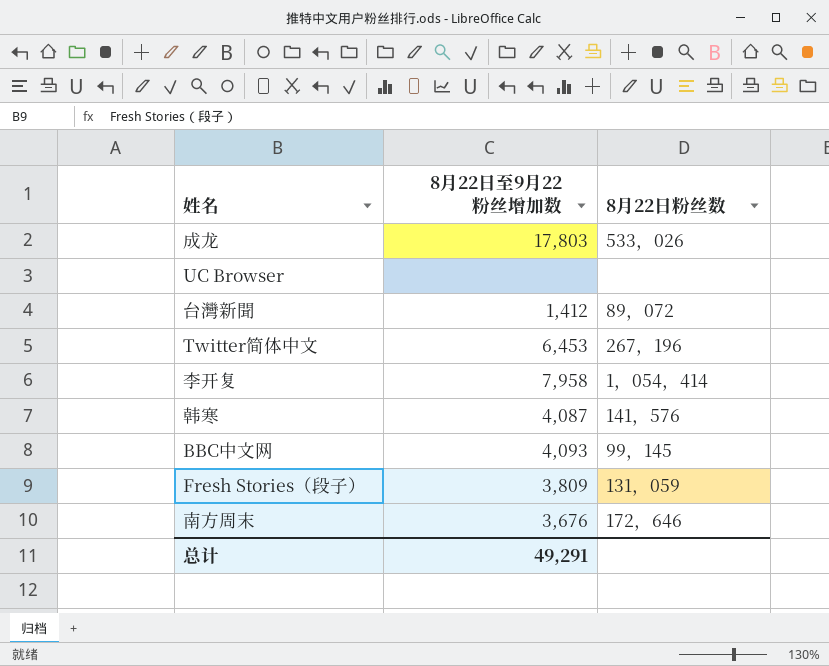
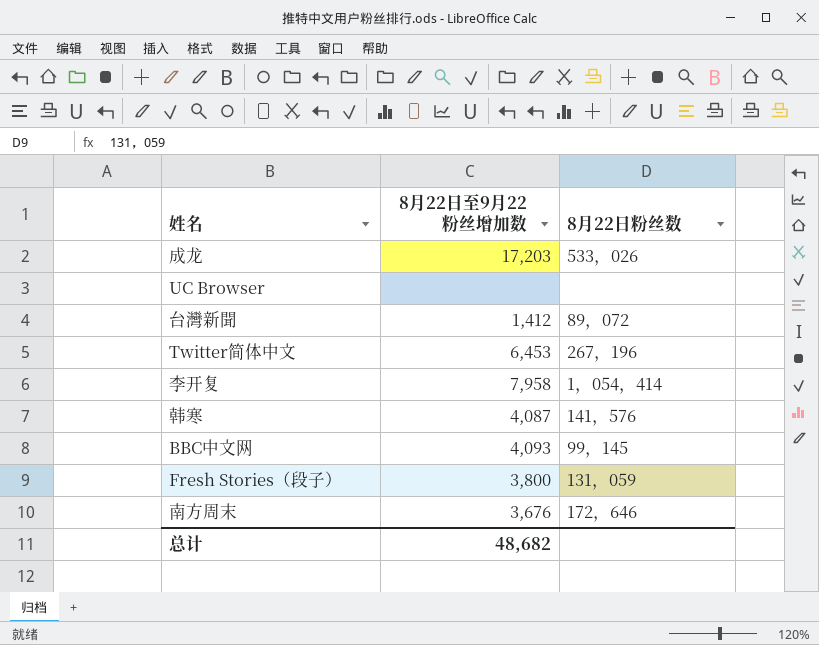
成龙 | 8月22日至9月22粉丝增加数: 17,803 -> 17,203
Fresh Stories（段子） | 8月22日至9月22粉丝增加数: 3,809 -> 3,800
总计 | 8月22日至9月22粉丝增加数: 49,291 -> 48,682

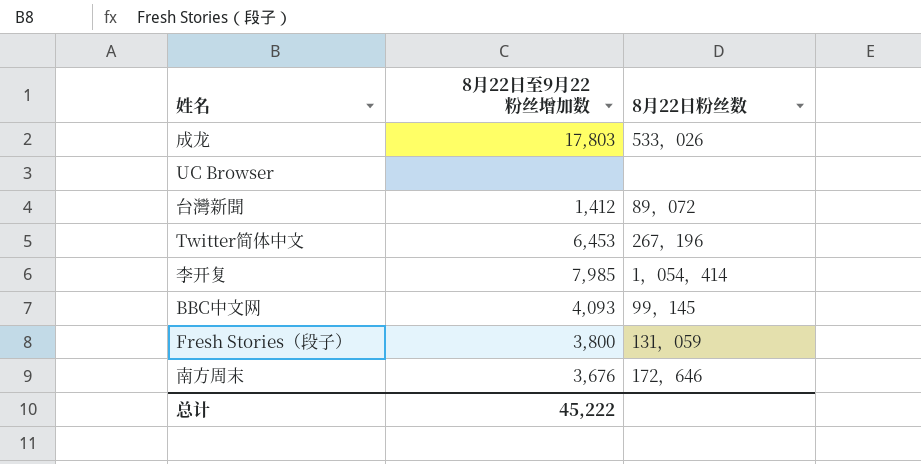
row 韩寒: 4,087 | 141，576 -> none
成龙 | 8月22日至9月22粉丝增加数: 17,203 -> 17,803
李开复 | 8月22日至9月22粉丝增加数: 7,958 -> 7,985
总计 | 8月22日至9月22粉丝增加数: 48,682 -> 45,222

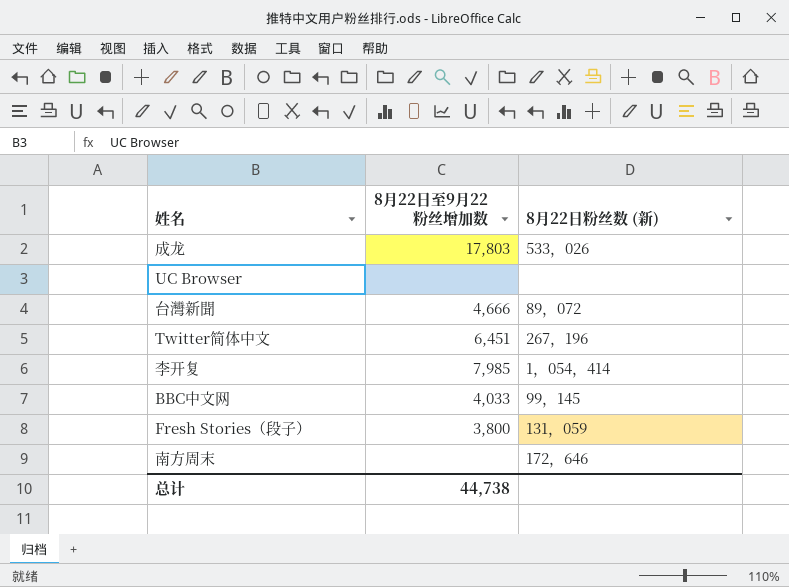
column name: 8月22日粉丝数 -> 8月22日粉丝数 (新)
台灣新聞 | 8月22日至9月22粉丝增加数: 1,412 -> 4,666
Twitter简体中文 | 8月22日至9月22粉丝增加数: 6,453 -> 6,451
BBC中文网 | 8月22日至9月22粉丝增加数: 4,093 -> 4,033
南方周末 | 8月22日至9月22粉丝增加数: 3,676 -> none
总计 | 8月22日至9月22粉丝增加数: 45,222 -> 44,738

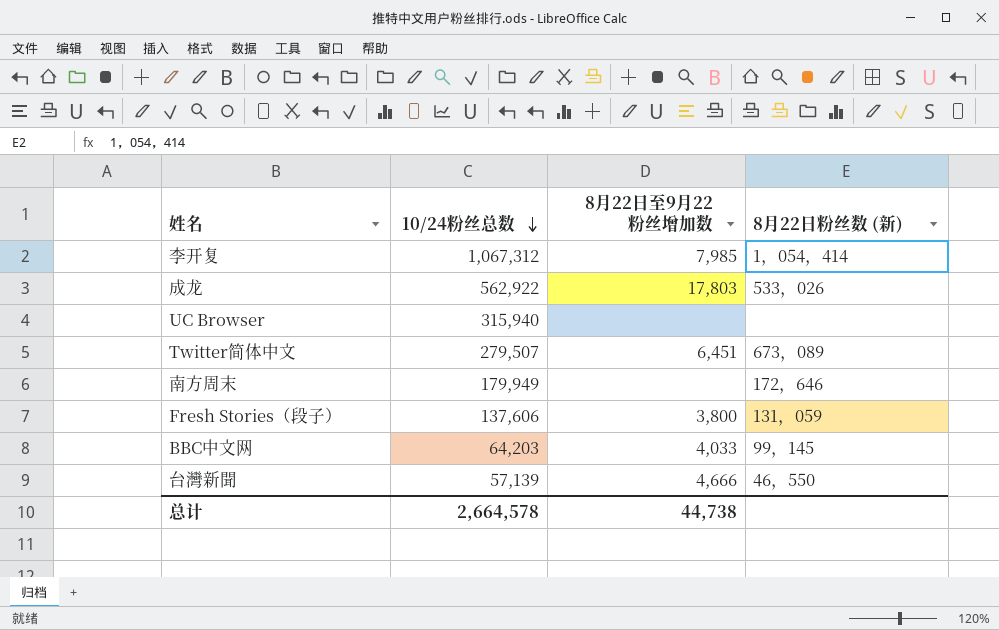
row order: none -> 10/24粉丝总数 descending
column 10/24粉丝总数 | position: none -> 2
Twitter简体中文 | 8月22日粉丝数 (新): 267，196 -> 673，089
台灣新聞 | 8月22日粉丝数 (新): 89，072 -> 46，550

